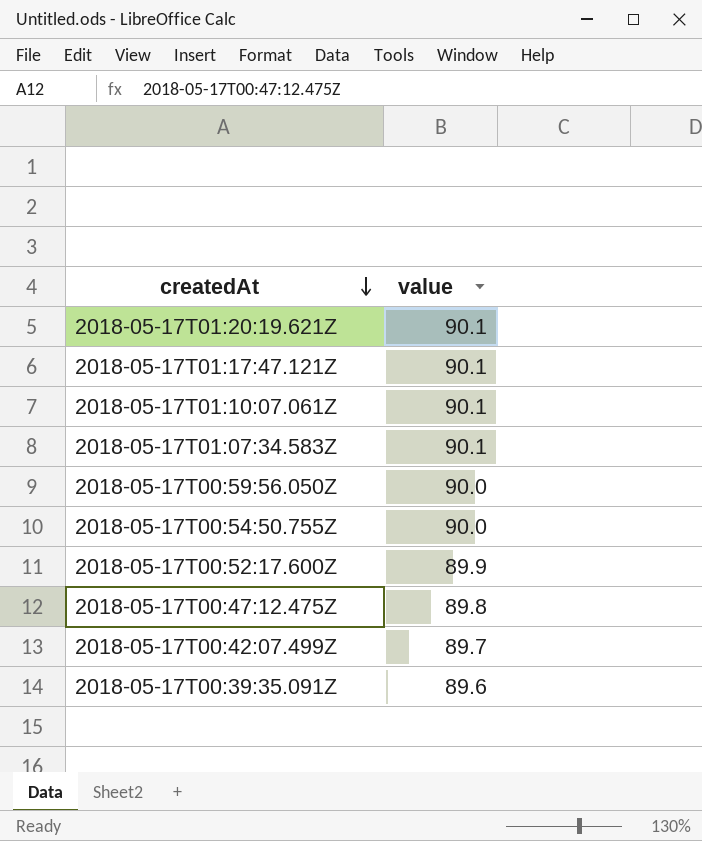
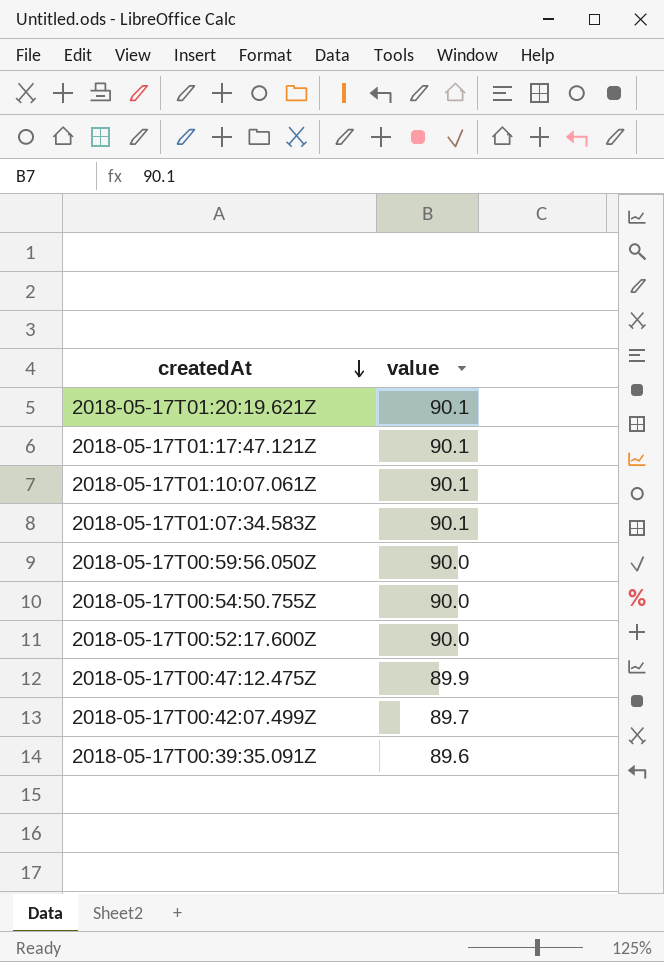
2018-05-17T00:52:17.600Z | value: 89.9 -> 90.0
2018-05-17T00:47:12.475Z | value: 89.8 -> 89.9

